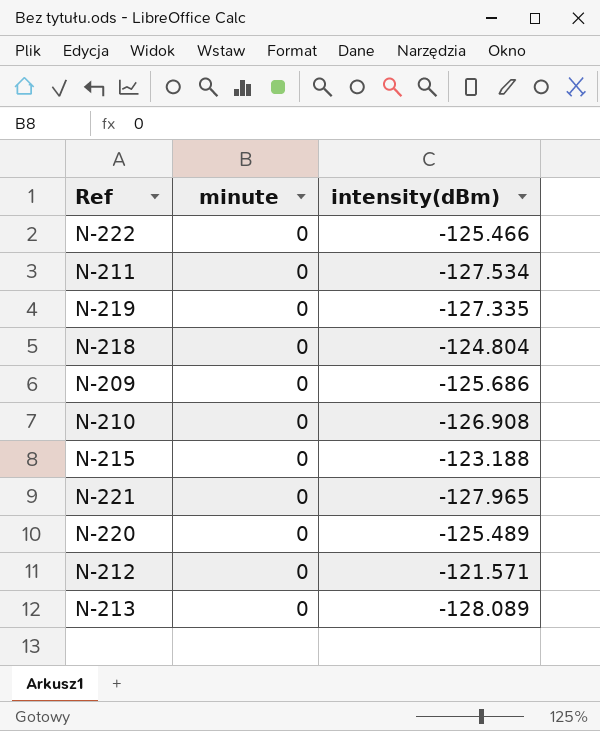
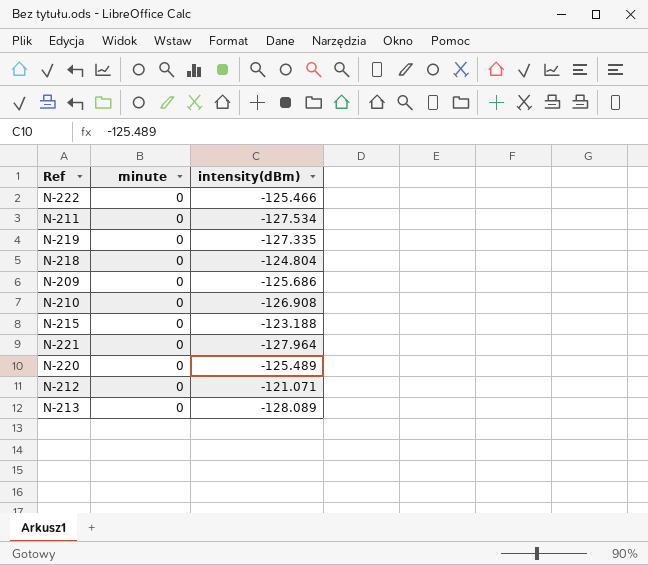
N-221 | intensity(dBm): -127.965 -> -127.964
N-212 | intensity(dBm): -121.571 -> -121.071

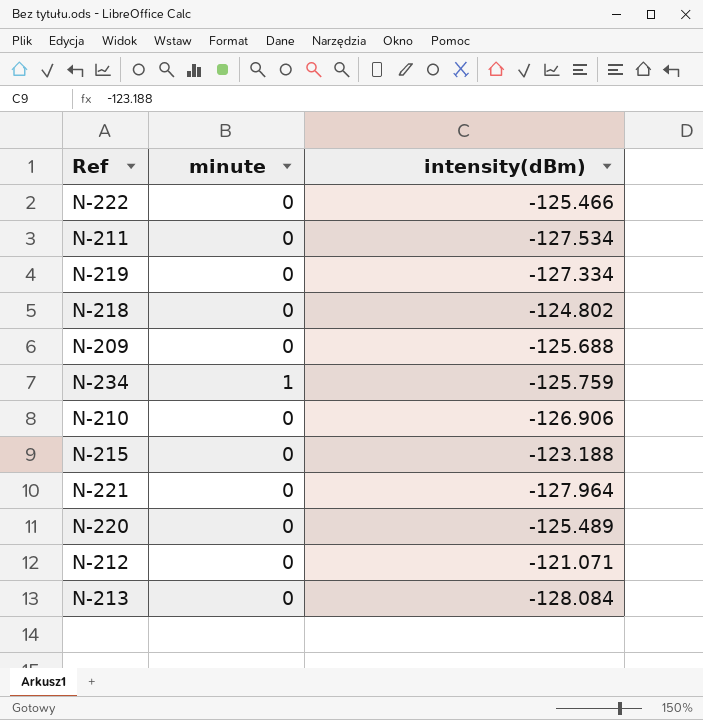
N-219 | intensity(dBm): -127.335 -> -127.334
N-218 | intensity(dBm): -124.804 -> -124.802
N-209 | intensity(dBm): -125.686 -> -125.688
row N-234: none -> 1 | -125.759
N-210 | intensity(dBm): -126.908 -> -126.906
N-213 | intensity(dBm): -128.089 -> -128.084

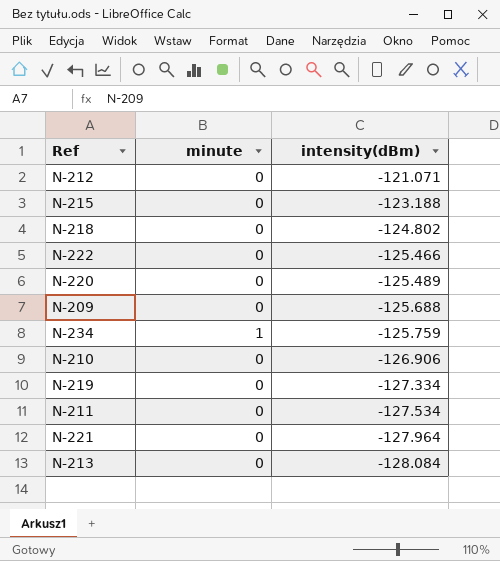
row order: none -> intensity(dBm) descending

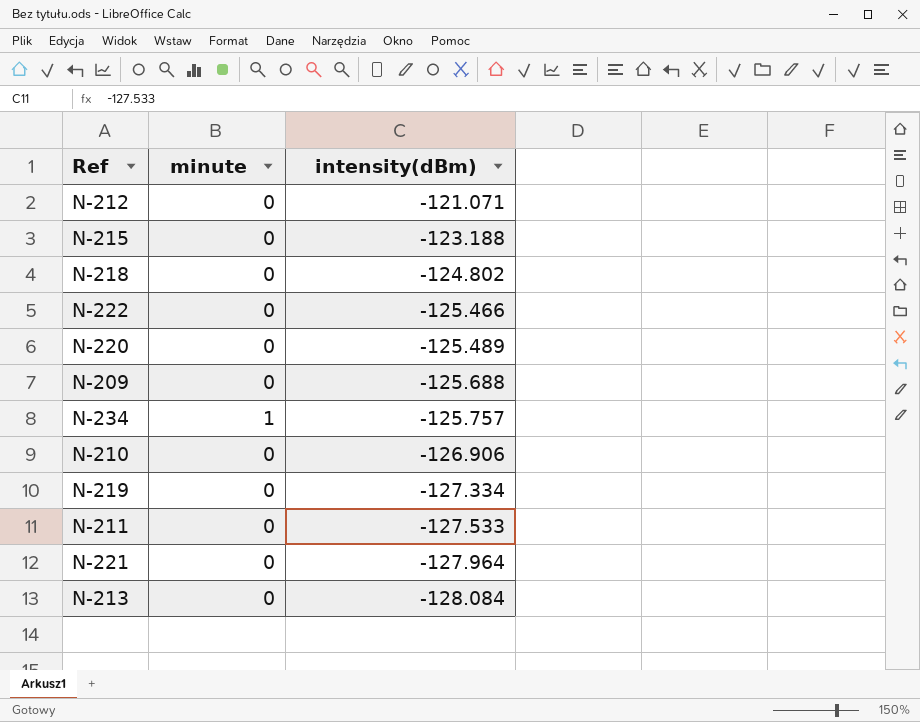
N-234 | intensity(dBm): -125.759 -> -125.757
N-211 | intensity(dBm): -127.534 -> -127.533

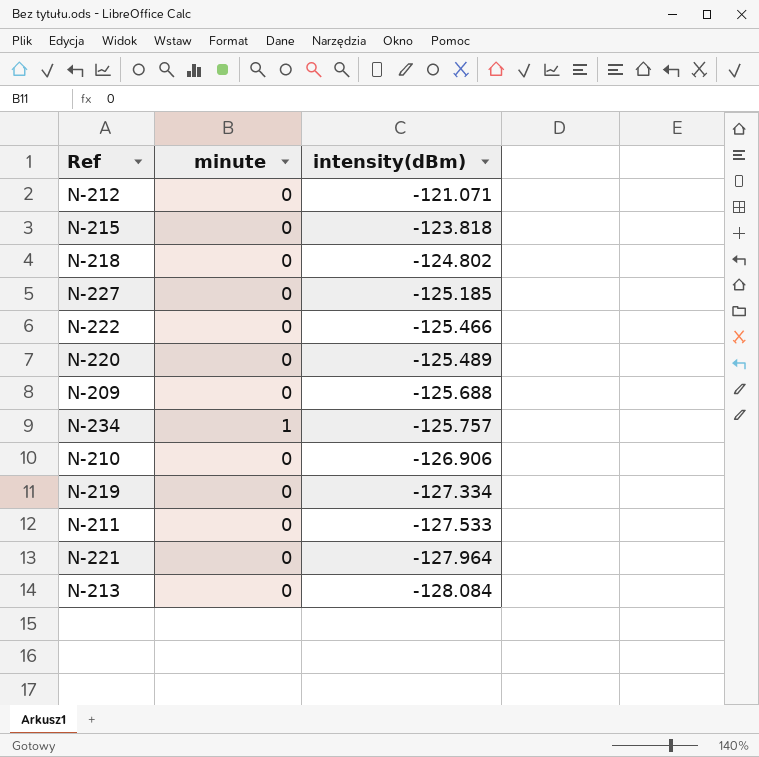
N-215 | intensity(dBm): -123.188 -> -123.818
row N-227: none -> 0 | -125.185

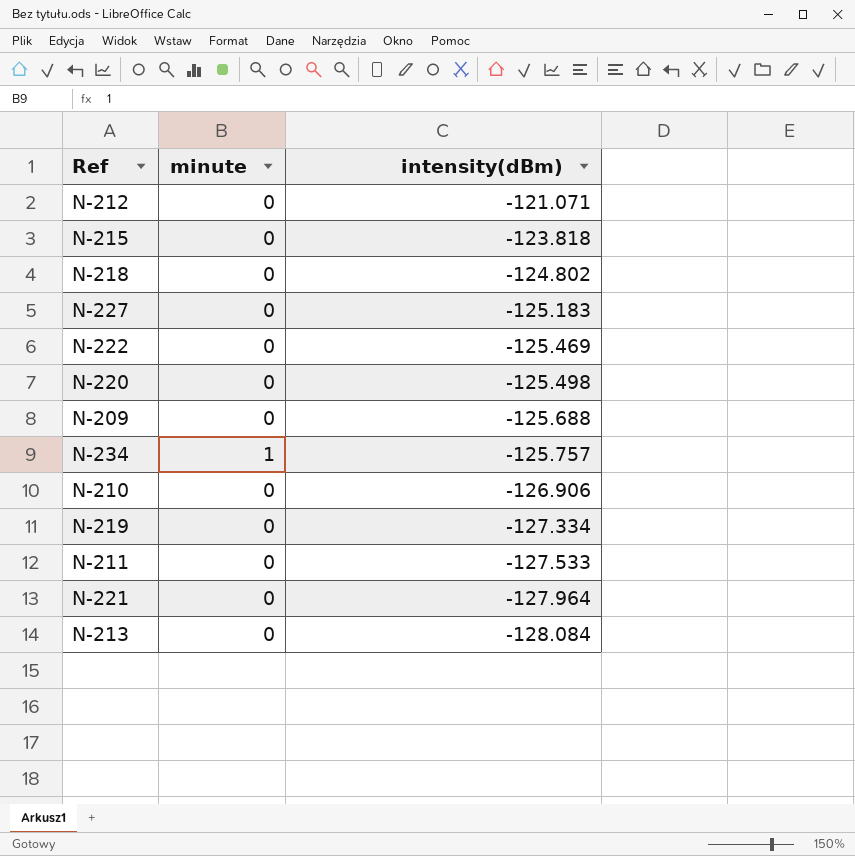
N-227 | intensity(dBm): -125.185 -> -125.183
N-222 | intensity(dBm): -125.466 -> -125.469
N-220 | intensity(dBm): -125.489 -> -125.498

